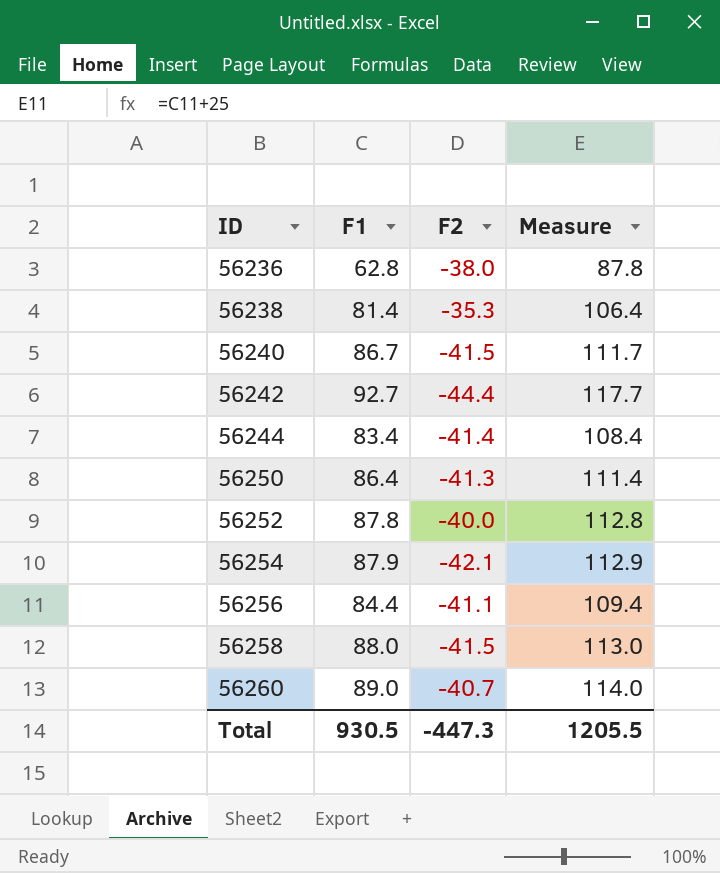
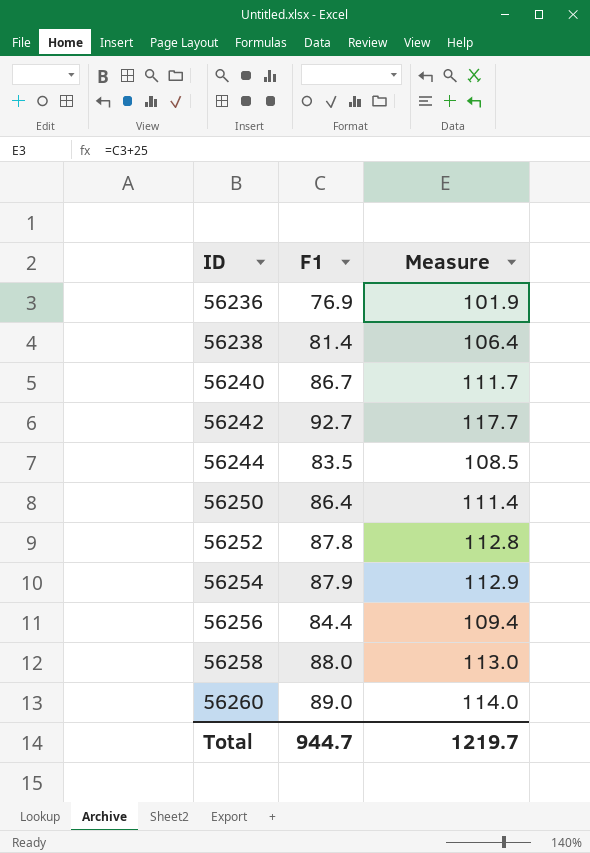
column F2 | position: 3 -> none
56236 | F1: 62.8 -> 76.9
56236 | Measure: 87.8 -> 101.9
56244 | F1: 83.4 -> 83.5
56244 | Measure: 108.4 -> 108.5
Total | F1: 930.5 -> 944.7
Total | Measure: 1205.5 -> 1219.7

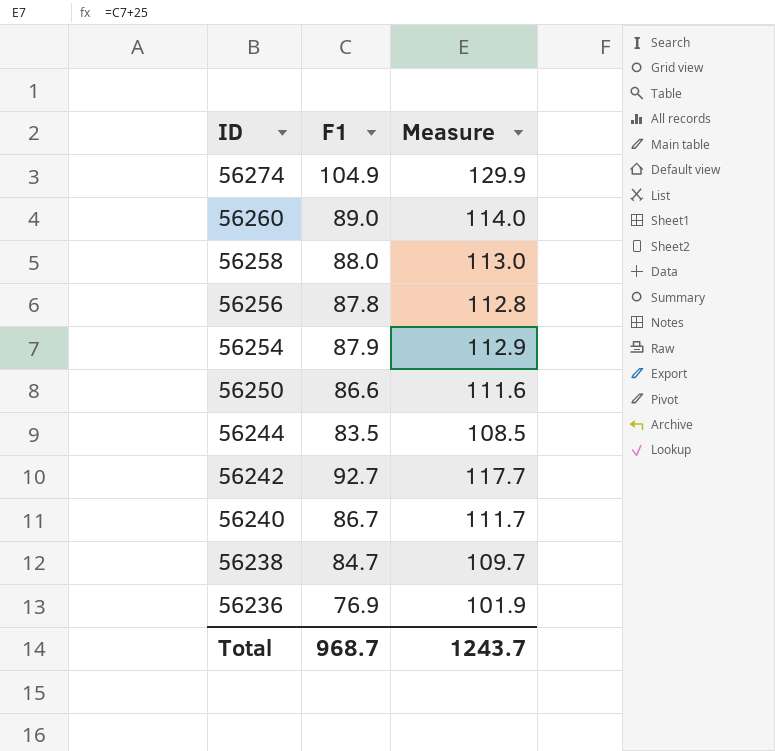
row order: ID ascending -> ID descending
row 56252: 87.8 | 112.8 -> none
row 56274: none -> 104.9 | 129.9
56256 | F1: 84.4 -> 87.8
56256 | Measure: 109.4 -> 112.8
56250 | F1: 86.4 -> 86.6
56250 | Measure: 111.4 -> 111.6
56238 | F1: 81.4 -> 84.7
56238 | Measure: 106.4 -> 109.7
Total | F1: 944.7 -> 968.7
Total | Measure: 1219.7 -> 1243.7

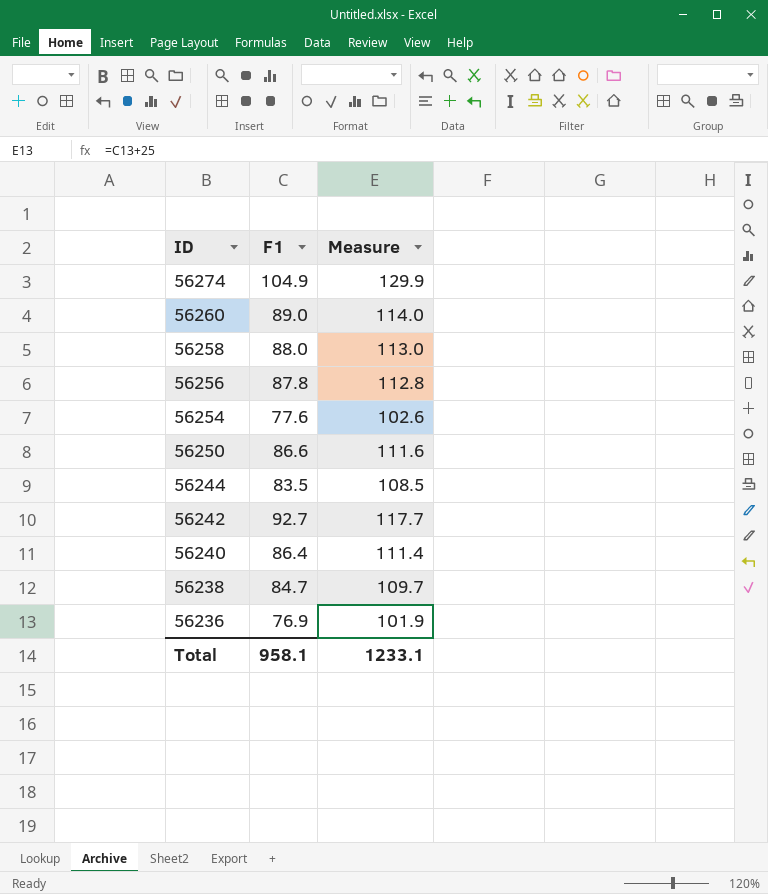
56254 | F1: 87.9 -> 77.6
56254 | Measure: 112.9 -> 102.6
56240 | F1: 86.7 -> 86.4
56240 | Measure: 111.7 -> 111.4
Total | F1: 968.7 -> 958.1
Total | Measure: 1243.7 -> 1233.1

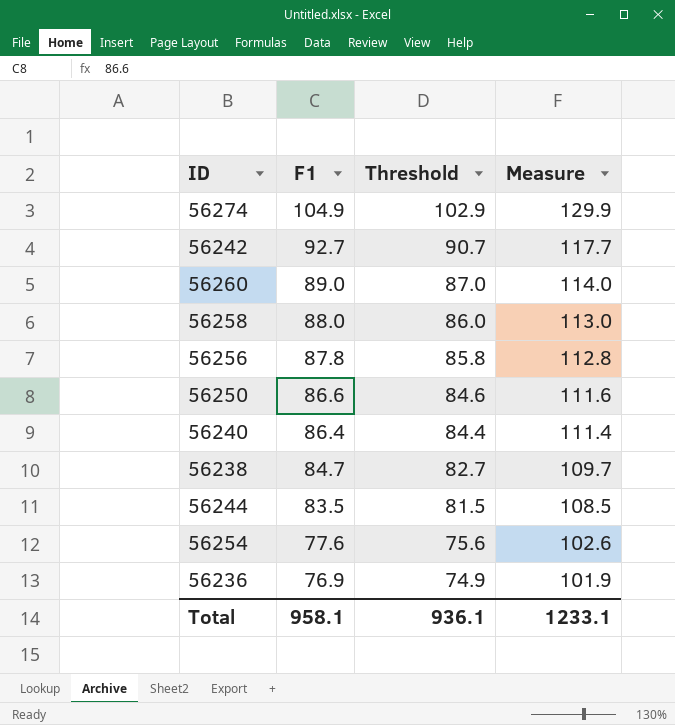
row order: ID descending -> F1 descending
column Threshold | formula: none -> [F1] - 2

